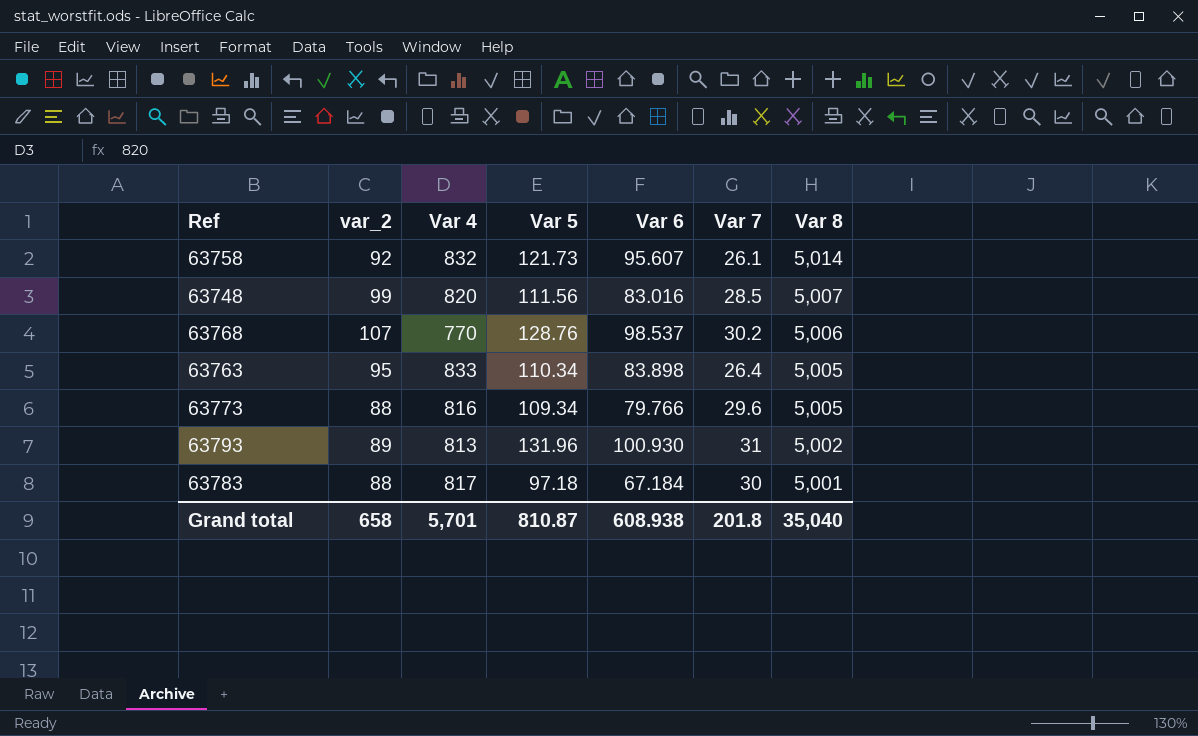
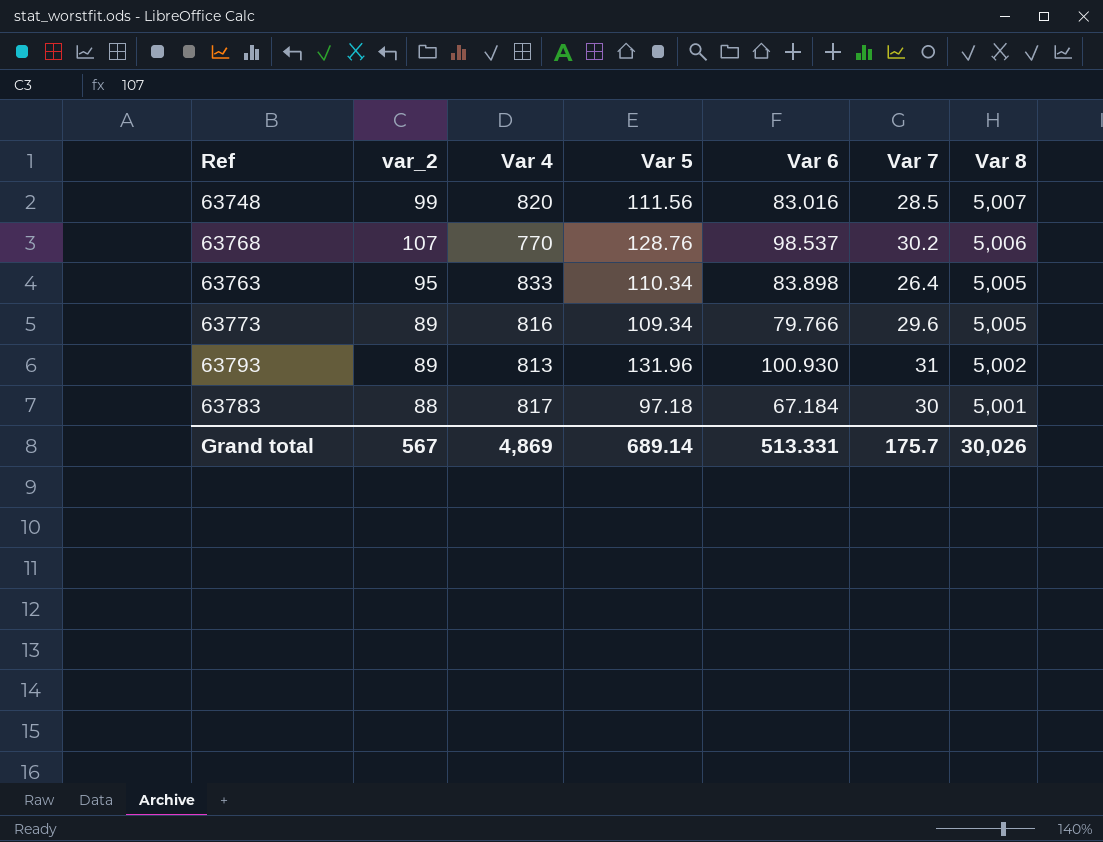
row 63758: 92 | 832 | 121.73 | 95.607 | 26.1 | 5,014 -> none
63773 | var_2: 88 -> 89
Grand total | var_2: 658 -> 567
Grand total | Var 4: 5,701 -> 4,869
Grand total | Var 5: 810.87 -> 689.14
Grand total | Var 6: 608.938 -> 513.331
Grand total | Var 7: 201.8 -> 175.7
Grand total | Var 8: 35,040 -> 30,026

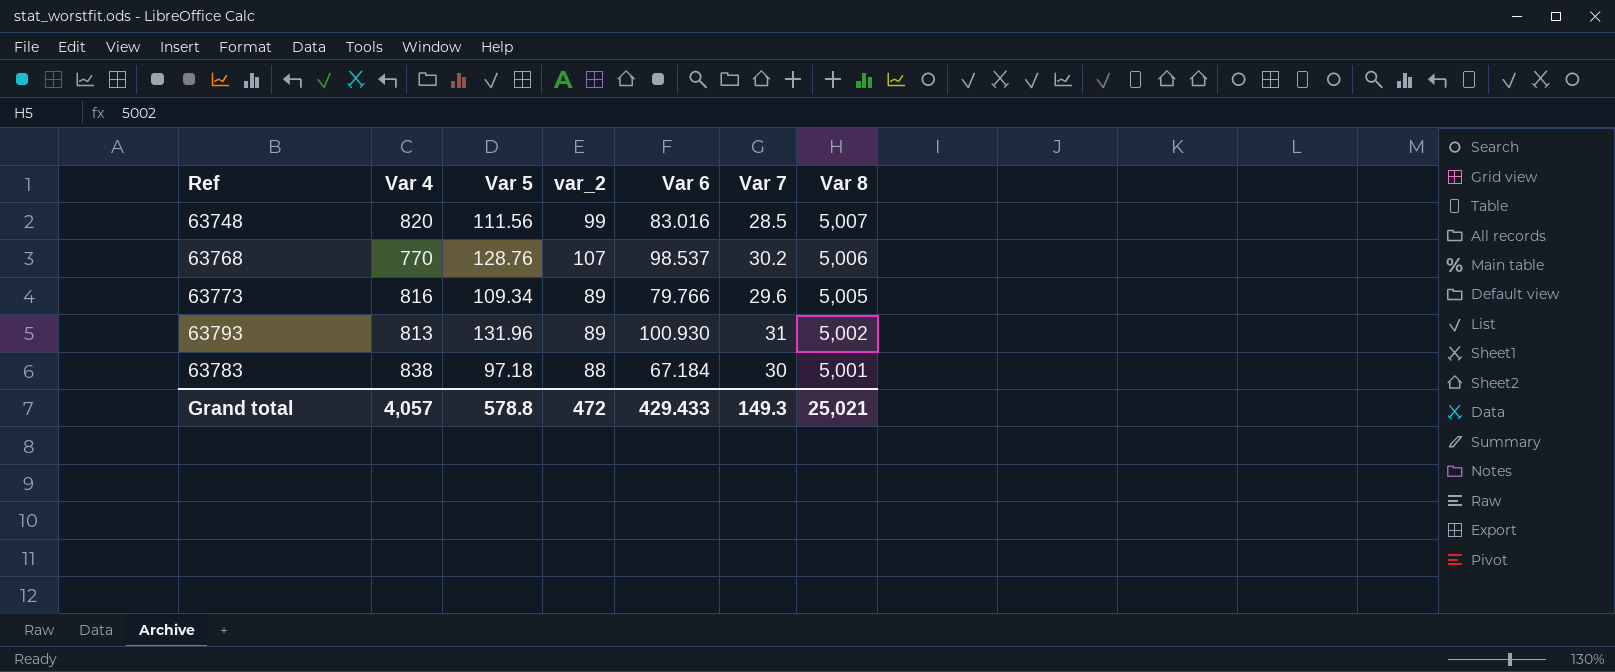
column var_2 | position: 2 -> 4
row 63763: 95 | 833 | 110.34 | 83.898 | 26.4 | 5,005 -> none
63783 | Var 4: 817 -> 838
Grand total | Var 4: 4,869 -> 4,057
Grand total | Var 5: 689.14 -> 578.8
Grand total | var_2: 567 -> 472
Grand total | Var 6: 513.331 -> 429.433
Grand total | Var 7: 175.7 -> 149.3
Grand total | Var 8: 30,026 -> 25,021

